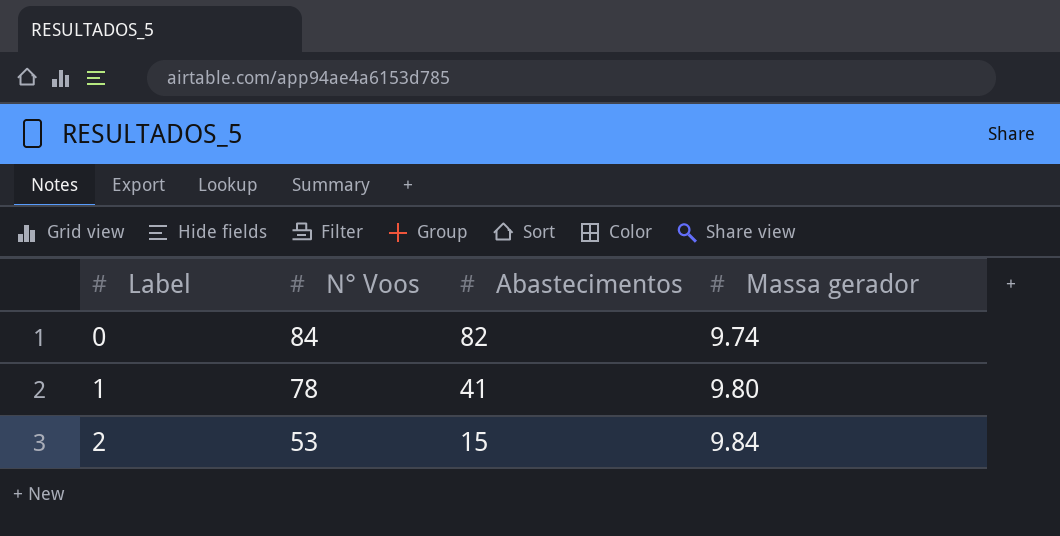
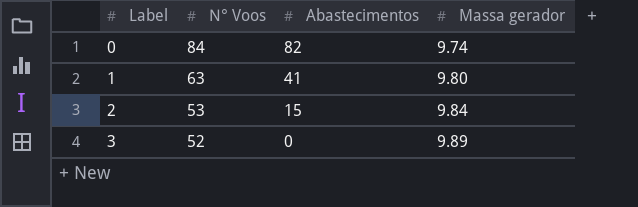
1 | N° Voos: 78 -> 63
row 3: none -> 52 | 0 | 9.89

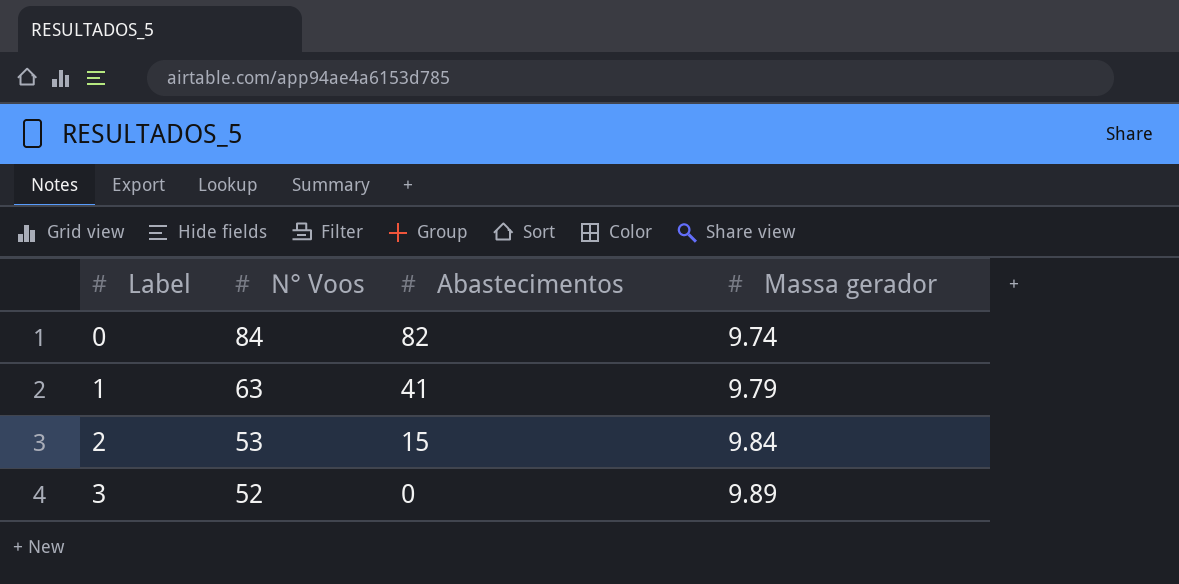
1 | Massa gerador: 9.80 -> 9.79

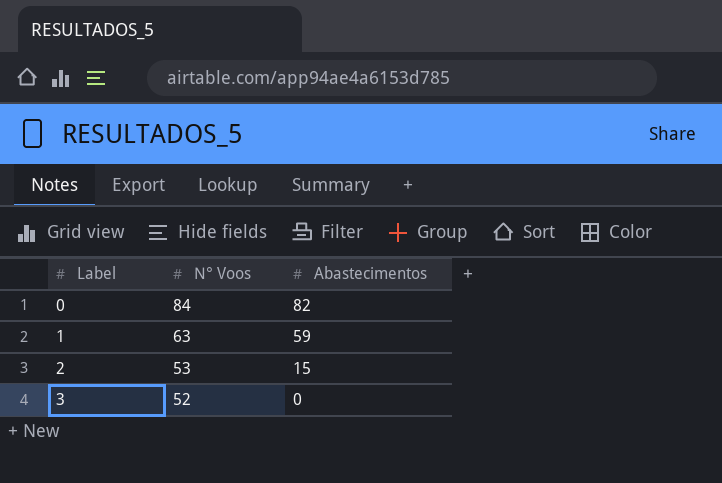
column Massa gerador | position: 4 -> none
1 | Abastecimentos: 41 -> 59

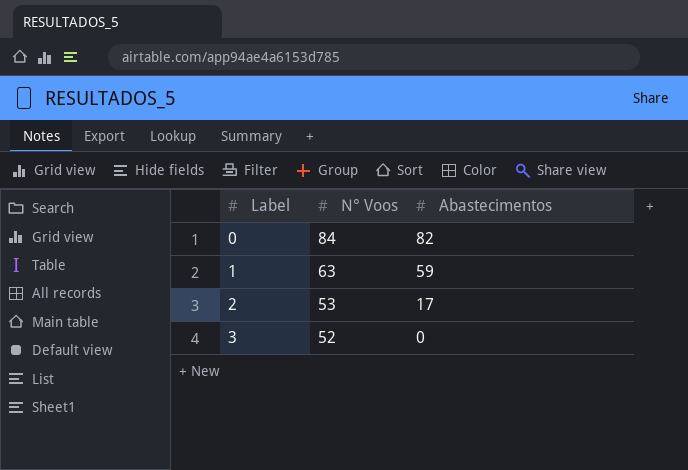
2 | Abastecimentos: 15 -> 17

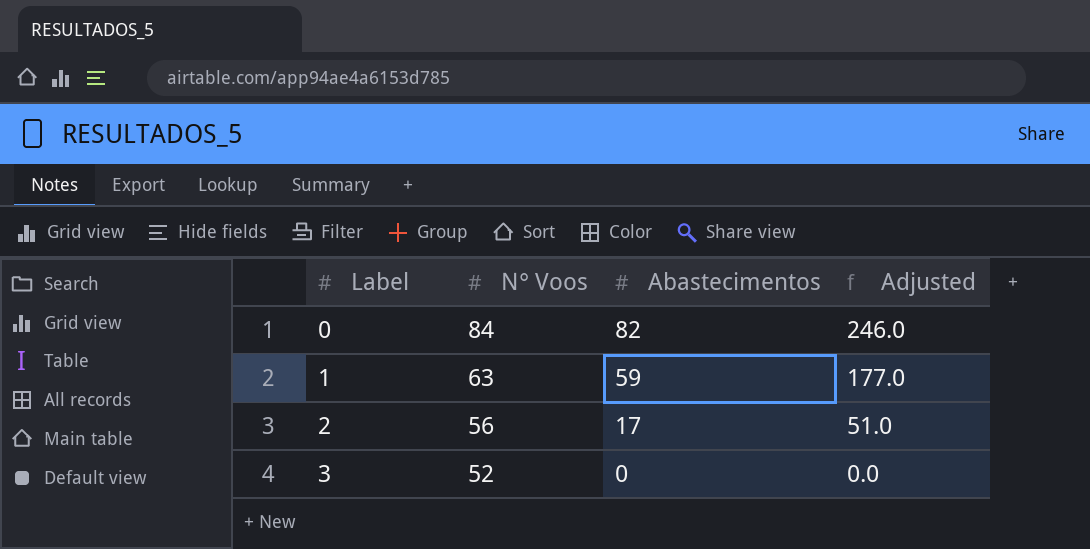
column Adjusted | formula: none -> [Abastecimentos] * 3
2 | N° Voos: 53 -> 56

